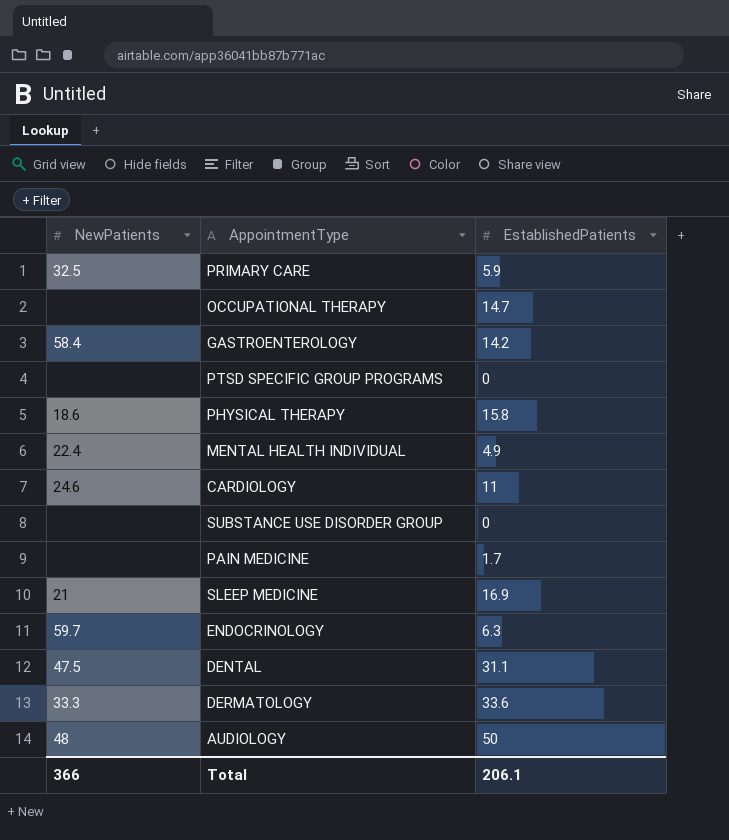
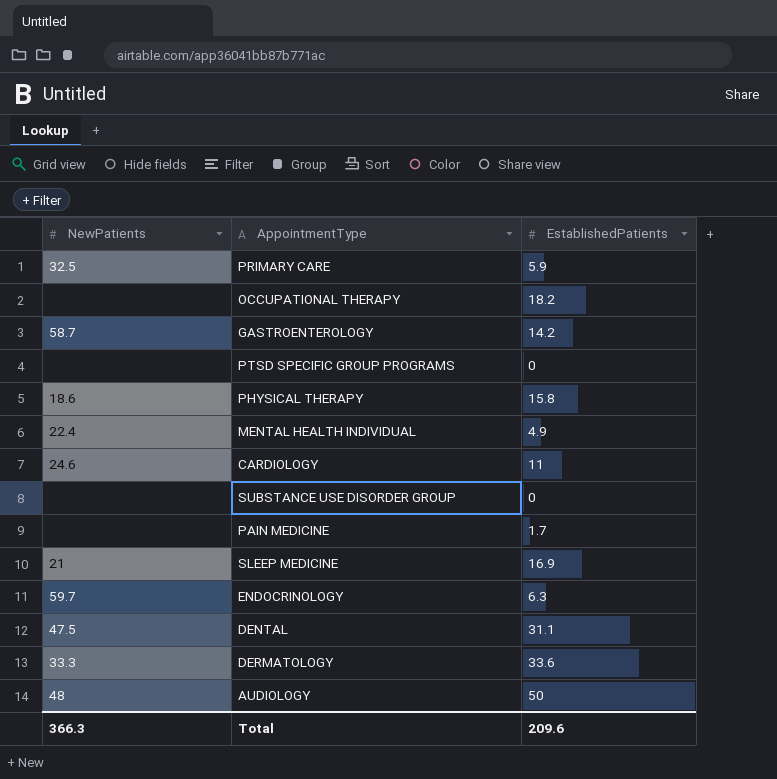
OCCUPATIONAL THERAPY | EstablishedPatients: 14.7 -> 18.2
GASTROENTEROLOGY | NewPatients: 58.4 -> 58.7
Total | NewPatients: 366 -> 366.3
Total | EstablishedPatients: 206.1 -> 209.6

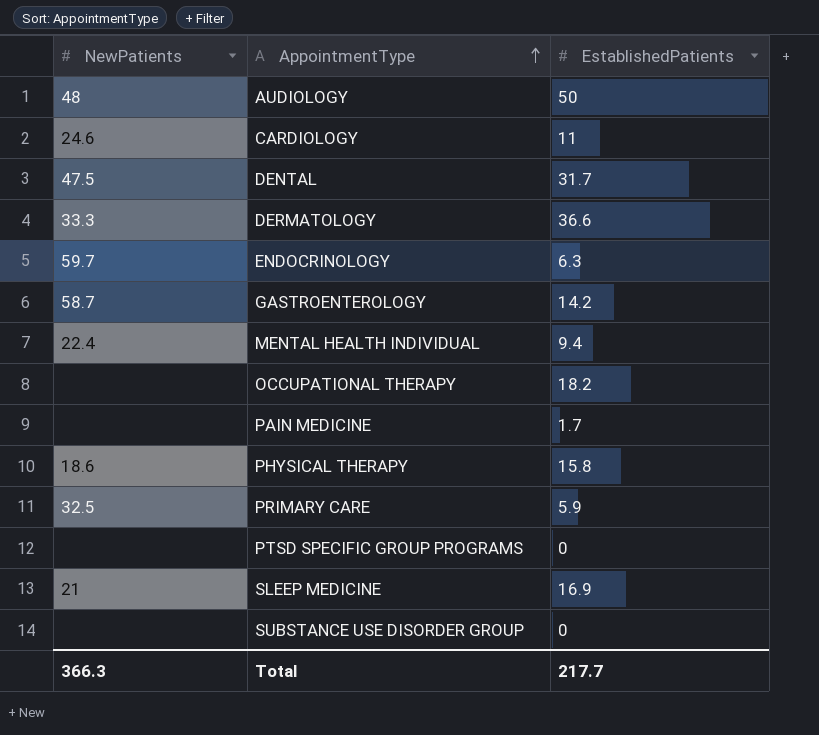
row order: none -> AppointmentType ascending
DENTAL | EstablishedPatients: 31.1 -> 31.7
DERMATOLOGY | EstablishedPatients: 33.6 -> 36.6
MENTAL HEALTH INDIVIDUAL | EstablishedPatients: 4.9 -> 9.4
Total | EstablishedPatients: 209.6 -> 217.7

